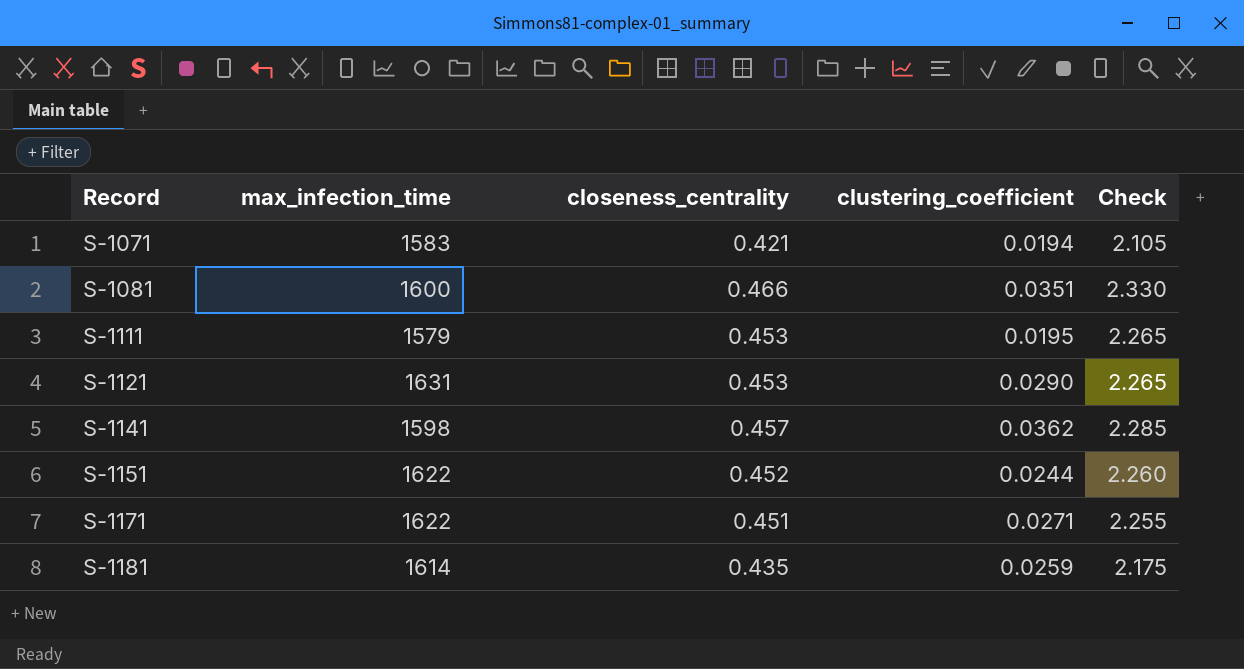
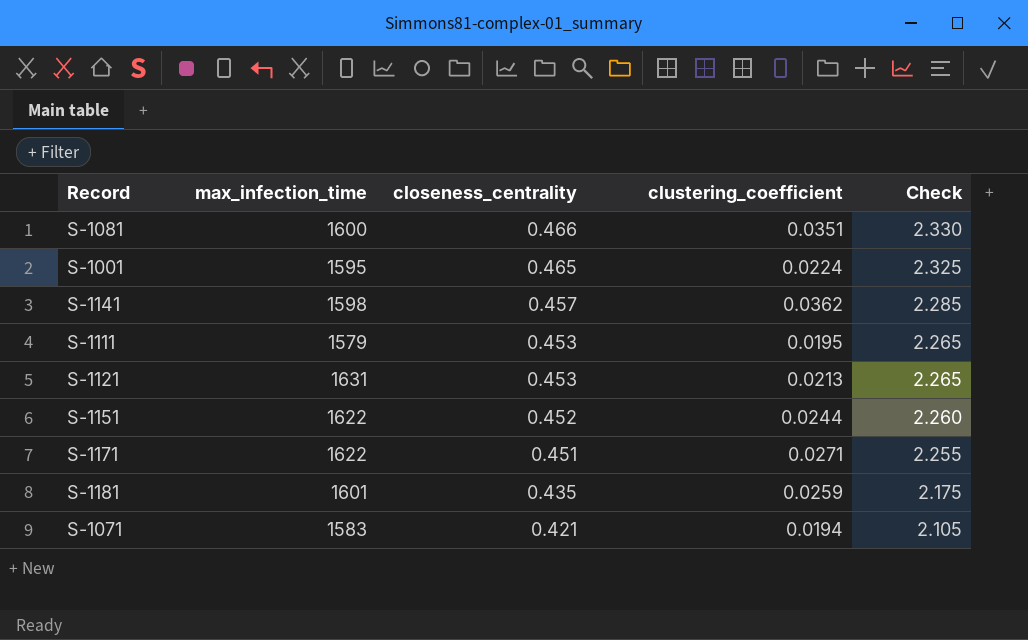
row order: Record ascending -> closeness_centrality descending
row S-1001: none -> 1595 | 0.465 | 0.0224 | 2.325
S-1121 | clustering_coefficient: 0.0290 -> 0.0213
S-1181 | max_infection_time: 1614 -> 1601

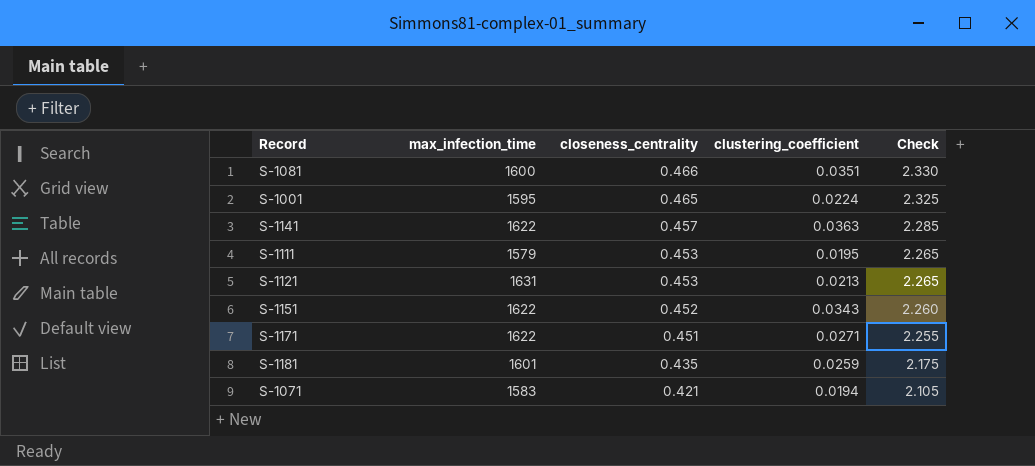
S-1141 | max_infection_time: 1598 -> 1622
S-1141 | clustering_coefficient: 0.0362 -> 0.0363
S-1151 | clustering_coefficient: 0.0244 -> 0.0343

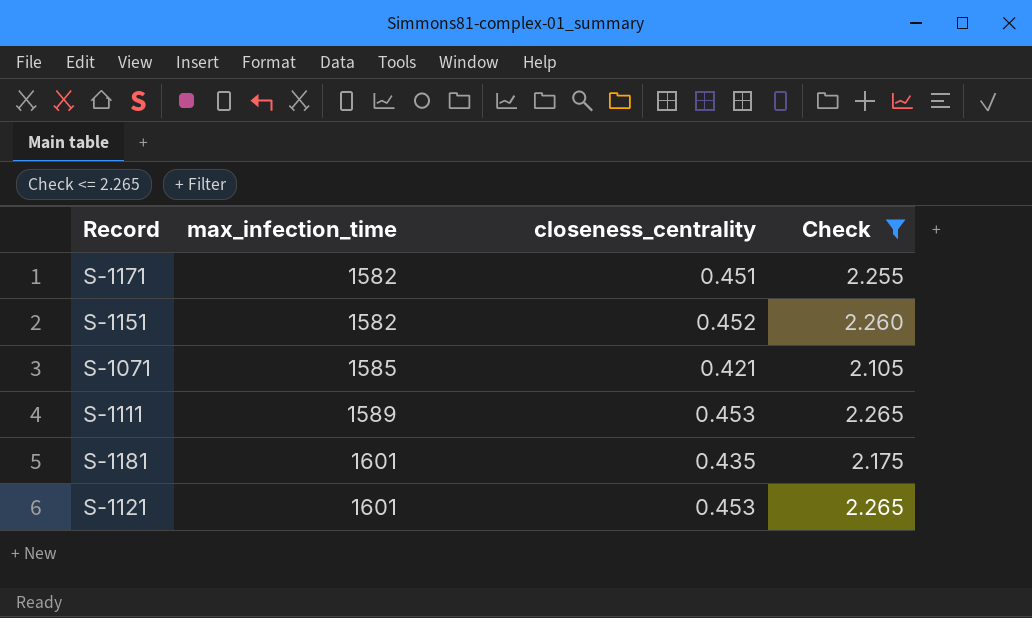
filter: none -> Check <= 2.265
row order: closeness_centrality descending -> max_infection_time ascending
column clustering_coefficient | position: 4 -> none
S-1171 | max_infection_time: 1622 -> 1582
S-1151 | max_infection_time: 1622 -> 1582
S-1071 | max_infection_time: 1583 -> 1585
S-1111 | max_infection_time: 1579 -> 1589
S-1121 | max_infection_time: 1631 -> 1601

